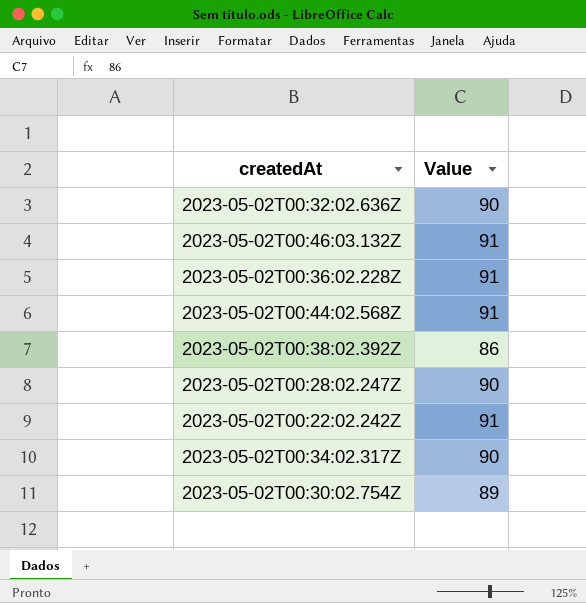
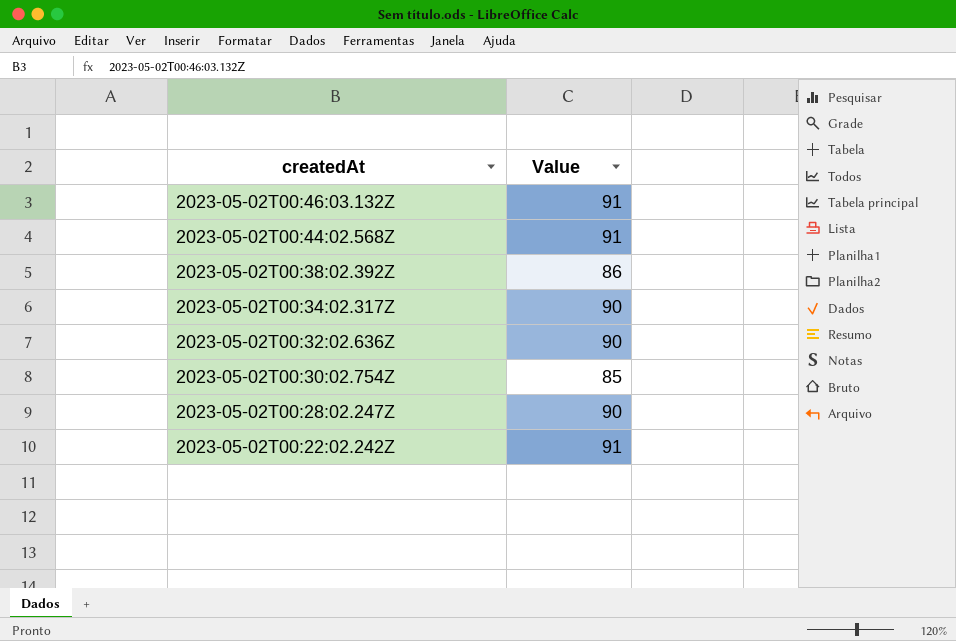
row order: none -> createdAt descending
row 2023-05-02T00:36:02.228Z: 91 -> none
2023-05-02T00:30:02.754Z | Value: 89 -> 85

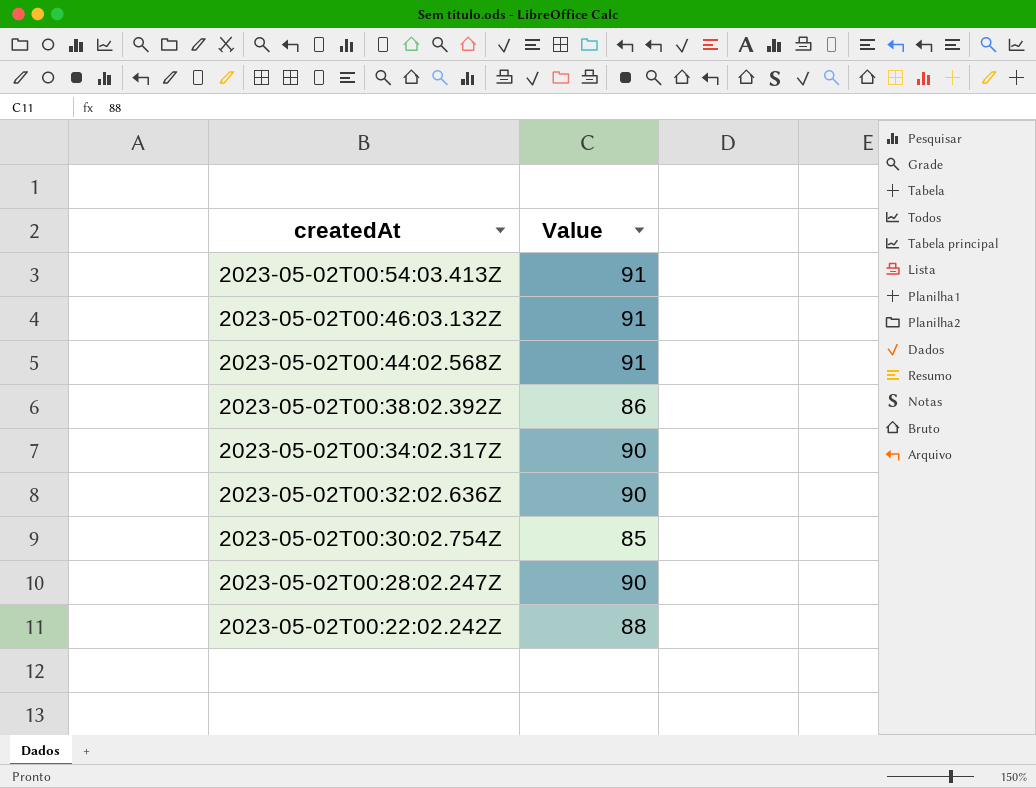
row 2023-05-02T00:54:03.413Z: none -> 91
2023-05-02T00:22:02.242Z | Value: 91 -> 88

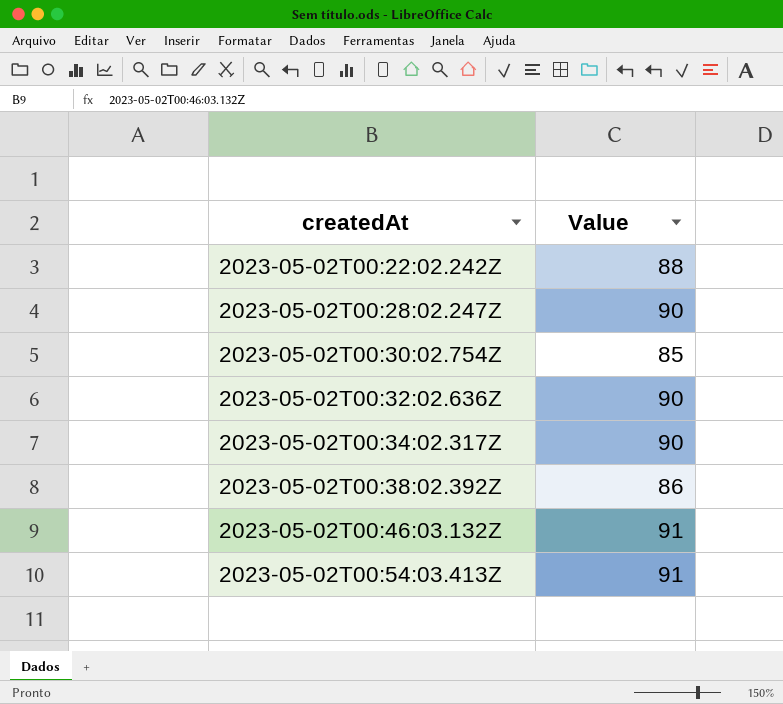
row order: createdAt descending -> createdAt ascending
row 2023-05-02T00:44:02.568Z: 91 -> none

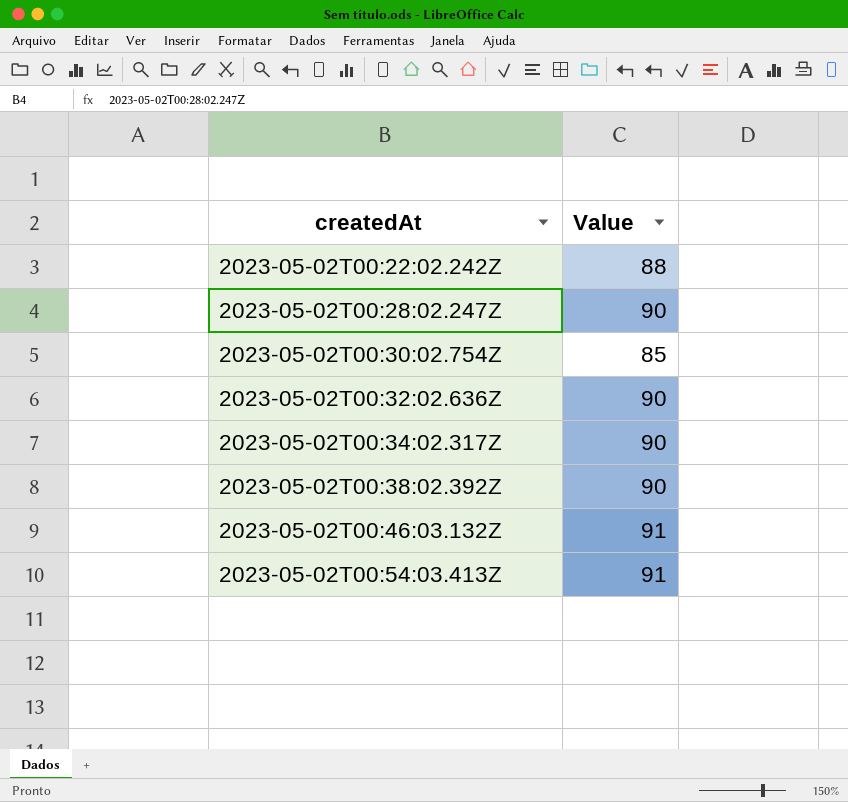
2023-05-02T00:38:02.392Z | Value: 86 -> 90

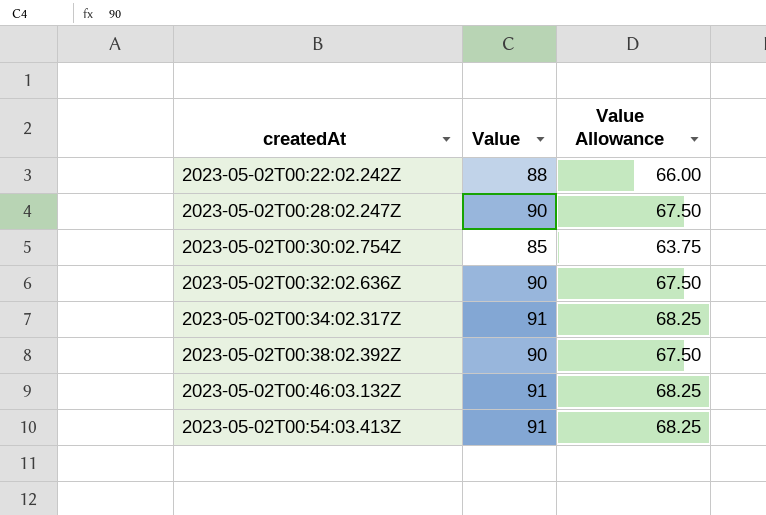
column Value Allowance | formula: none -> [Value] * 0.75
2023-05-02T00:34:02.317Z | Value: 90 -> 91

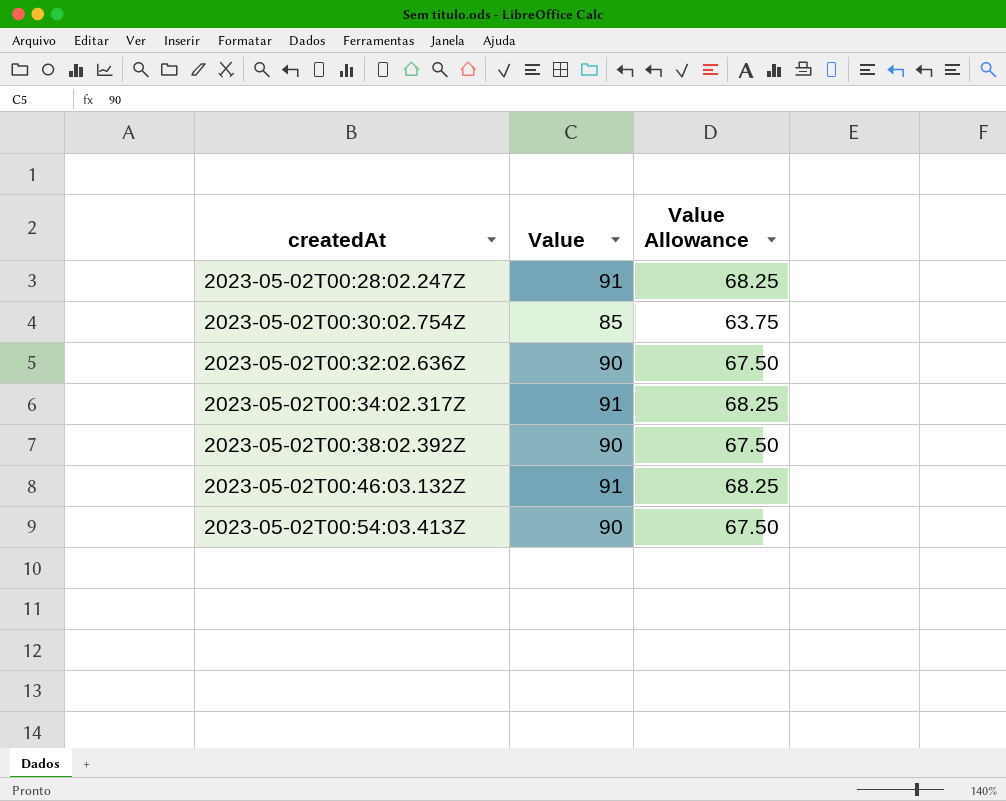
row 2023-05-02T00:22:02.242Z: 88 | 66.00 -> none
2023-05-02T00:28:02.247Z | Value: 90 -> 91
2023-05-02T00:28:02.247Z | Value Allowance: 67.50 -> 68.25
2023-05-02T00:54:03.413Z | Value: 91 -> 90
2023-05-02T00:54:03.413Z | Value Allowance: 68.25 -> 67.50

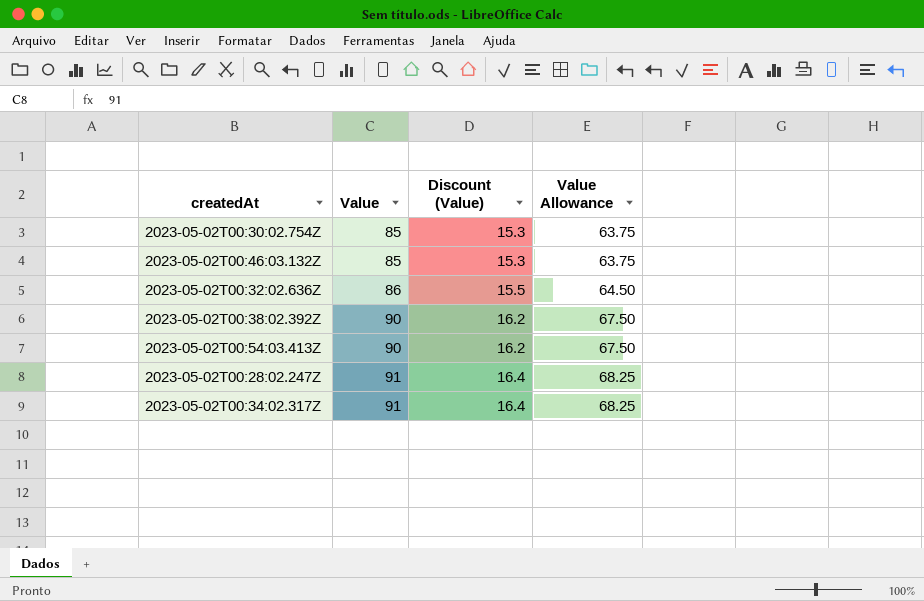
row order: createdAt ascending -> Value ascending
column Discount (Value) | formula: none -> [Value] * 0.18
2023-05-02T00:46:03.132Z | Value: 91 -> 85
2023-05-02T00:46:03.132Z | Value Allowance: 68.25 -> 63.75
2023-05-02T00:32:02.636Z | Value: 90 -> 86
2023-05-02T00:32:02.636Z | Value Allowance: 67.50 -> 64.50

